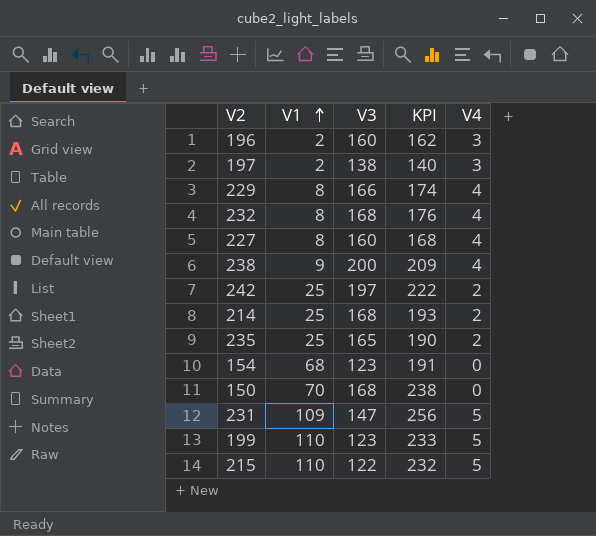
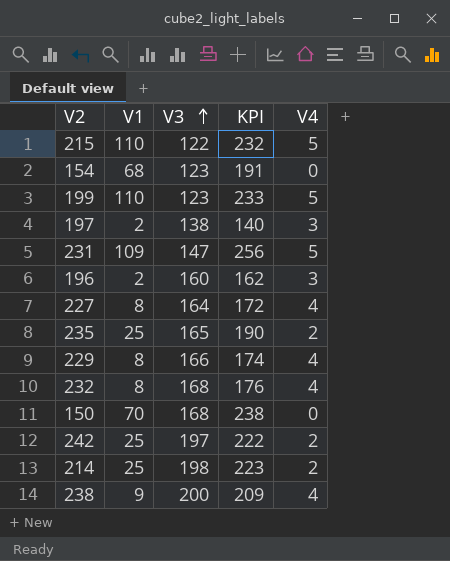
row order: V1 ascending -> V3 ascending
227 | V3: 160 -> 164
227 | KPI: 168 -> 172
214 | V3: 168 -> 198
214 | KPI: 193 -> 223

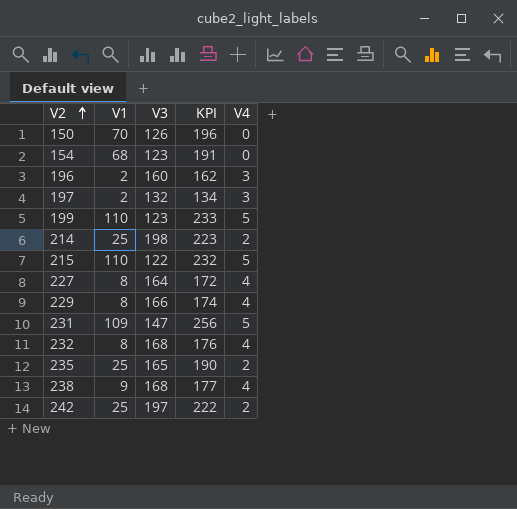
row order: V3 ascending -> V2 ascending
150 | V3: 168 -> 126
150 | KPI: 238 -> 196
197 | V3: 138 -> 132
197 | KPI: 140 -> 134
238 | V3: 200 -> 168
238 | KPI: 209 -> 177

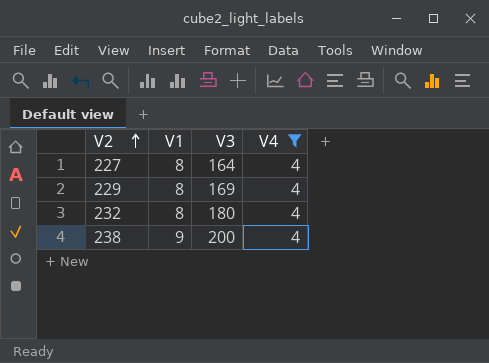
filter: none -> V4 = 4
column KPI | formula: [V1] + [V3] -> none
229 | V3: 166 -> 169
232 | V3: 168 -> 180
238 | V3: 168 -> 200

